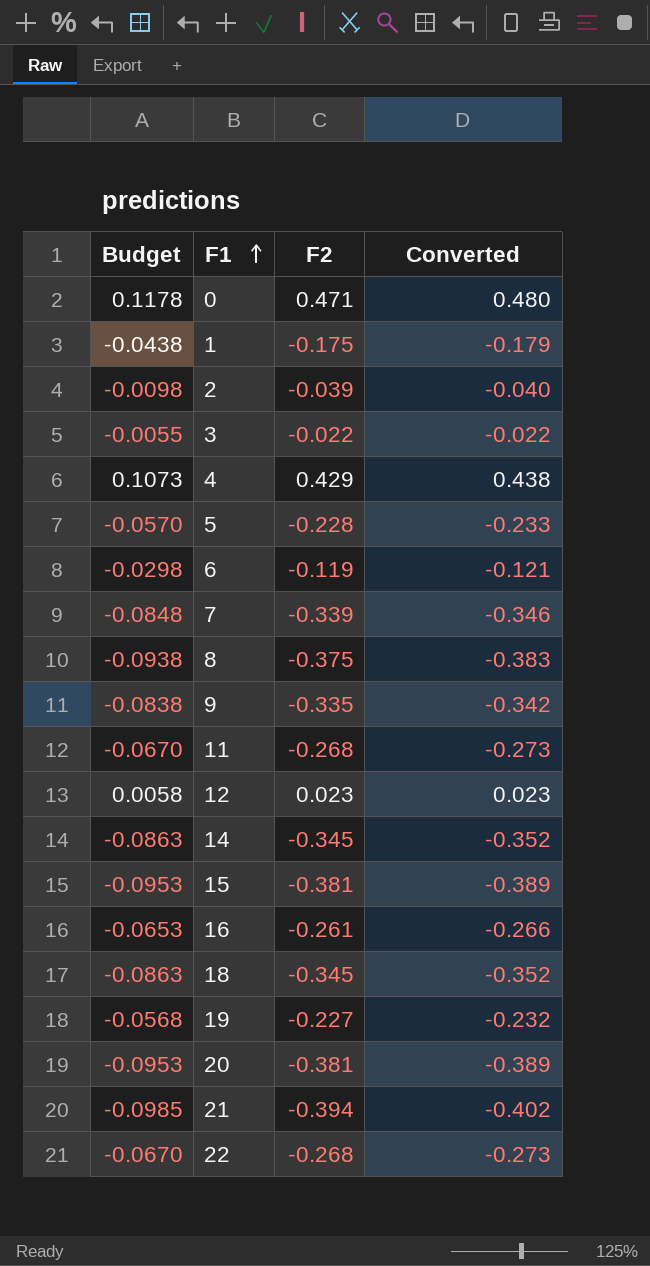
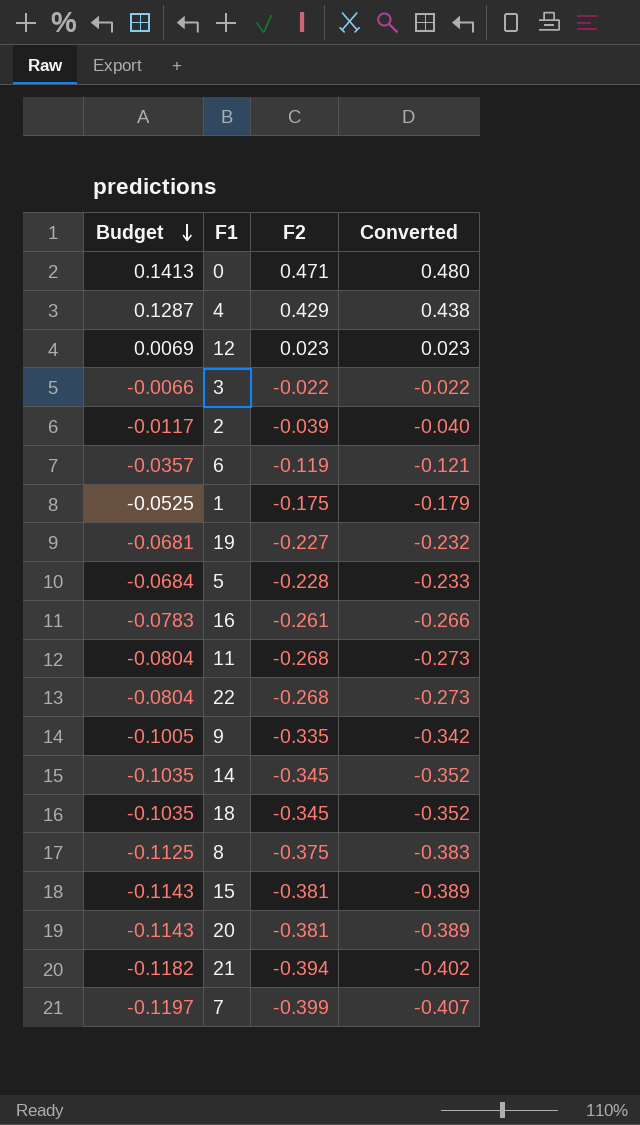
row order: F1 ascending -> Budget descending
column Budget | formula: [F2] * 0.25 -> [F2] * 0.3
7 | F2: -0.339 -> -0.399
7 | Converted: -0.346 -> -0.407

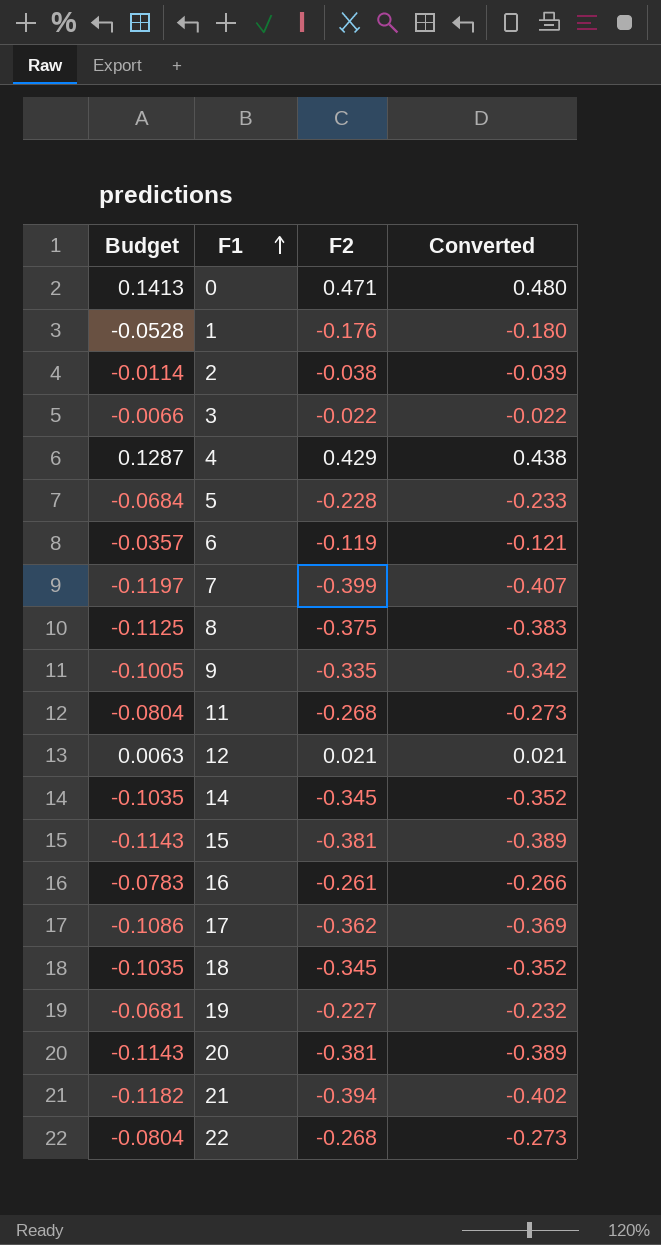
row order: Budget descending -> F1 ascending
1 | Budget: -0.0525 -> -0.0528
1 | F2: -0.175 -> -0.176
1 | Converted: -0.179 -> -0.180
2 | Budget: -0.0117 -> -0.0114
2 | F2: -0.039 -> -0.038
2 | Converted: -0.040 -> -0.039
12 | Budget: 0.0069 -> 0.0063
12 | F2: 0.023 -> 0.021
12 | Converted: 0.023 -> 0.021
row 17: none -> -0.1086 | -0.362 | -0.369

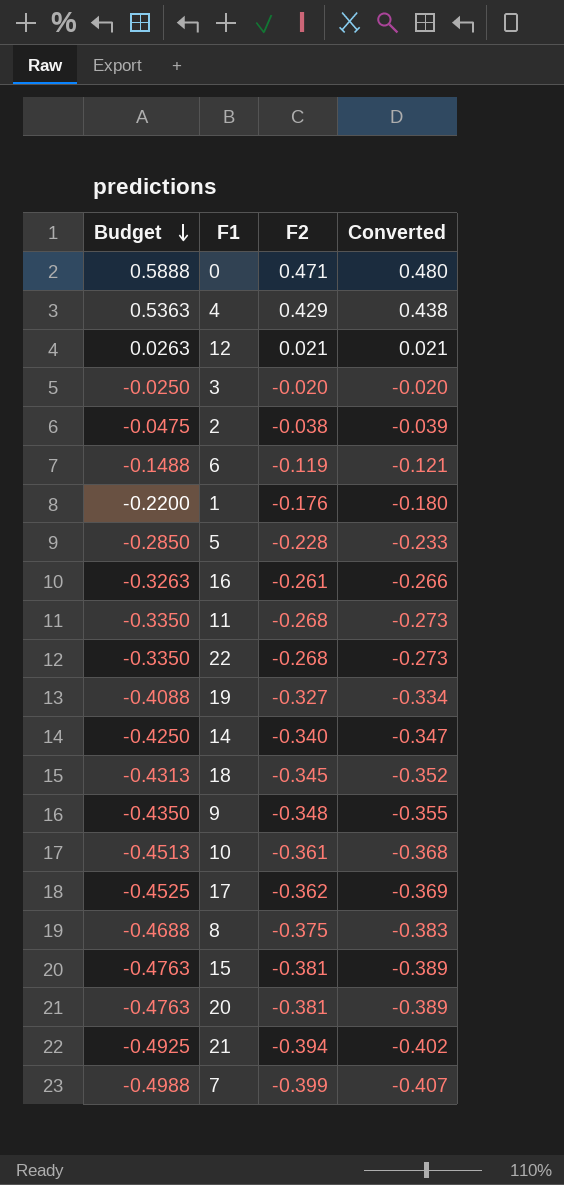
row order: F1 ascending -> Budget descending
column Budget | formula: [F2] * 0.3 -> [F2] * 1.25
3 | F2: -0.022 -> -0.020
3 | Converted: -0.022 -> -0.020
19 | F2: -0.227 -> -0.327
19 | Converted: -0.232 -> -0.334
14 | F2: -0.345 -> -0.340
14 | Converted: -0.352 -> -0.347
9 | F2: -0.335 -> -0.348
9 | Converted: -0.342 -> -0.355
row 10: none -> -0.4513 | -0.361 | -0.368

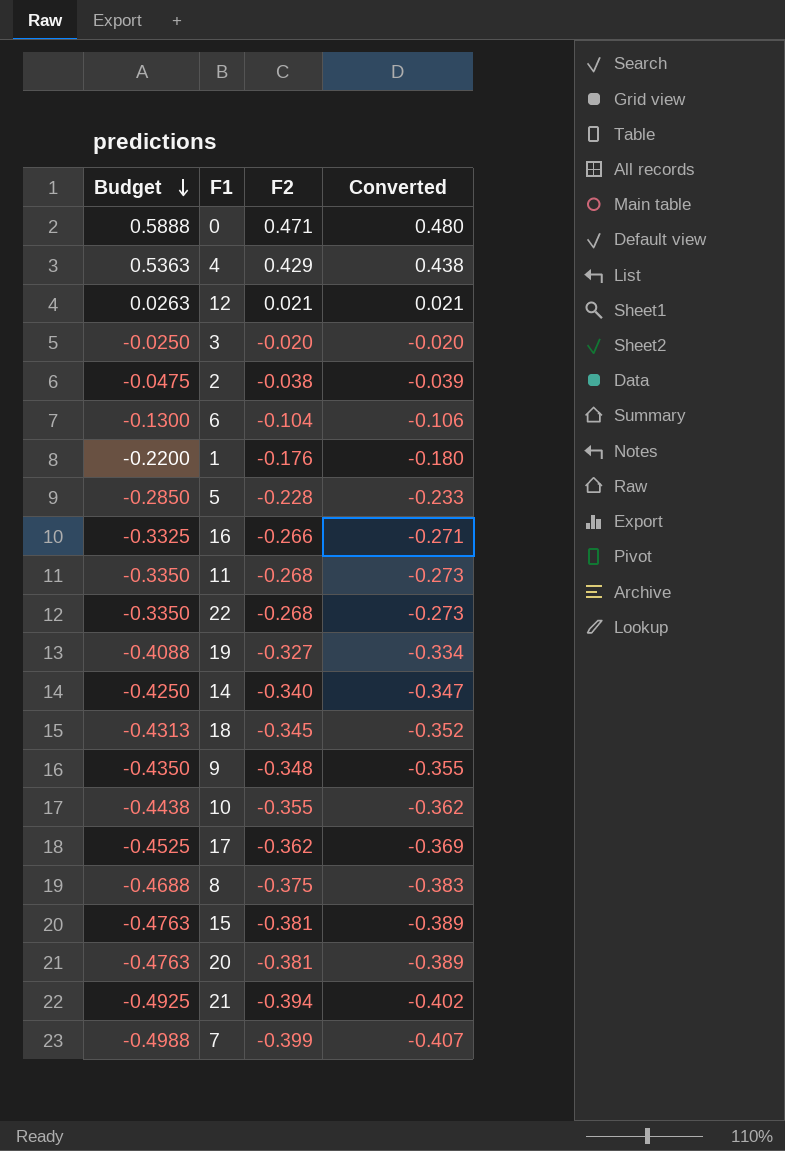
6 | Budget: -0.1488 -> -0.1300
6 | F2: -0.119 -> -0.104
6 | Converted: -0.121 -> -0.106
16 | Budget: -0.3263 -> -0.3325
16 | F2: -0.261 -> -0.266
16 | Converted: -0.266 -> -0.271
10 | Budget: -0.4513 -> -0.4438
10 | F2: -0.361 -> -0.355
10 | Converted: -0.368 -> -0.362

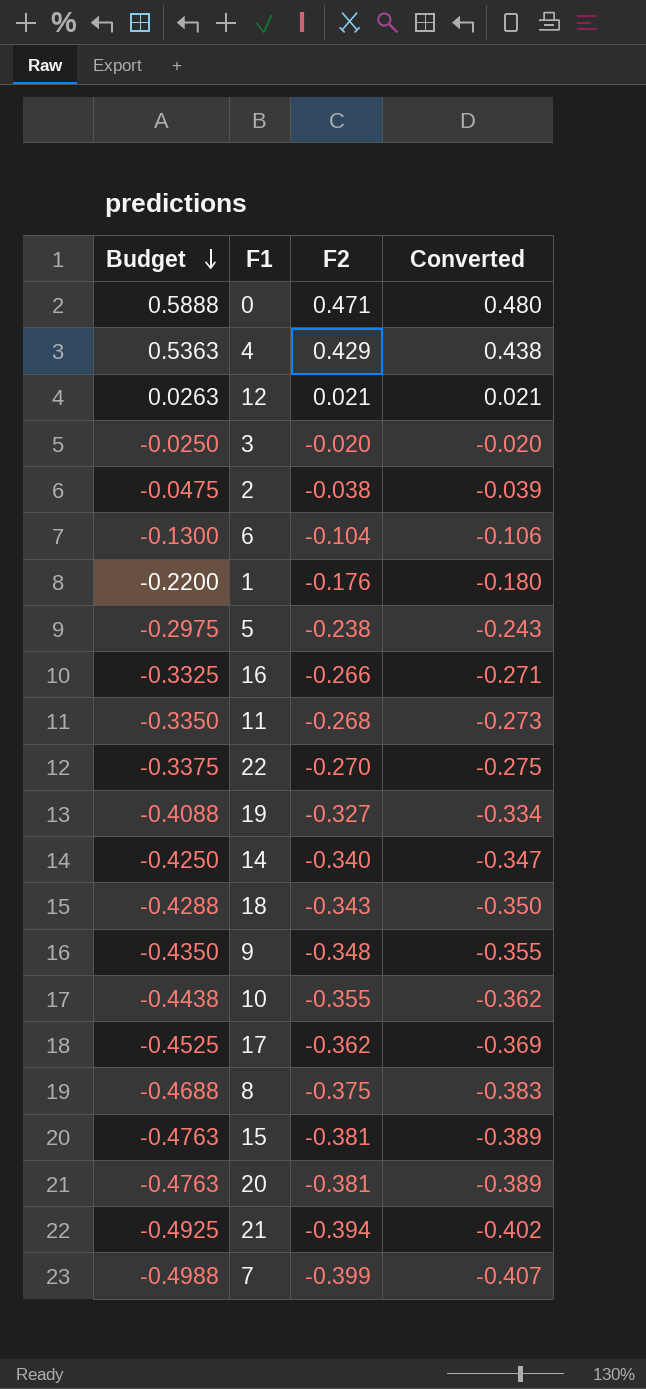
5 | Budget: -0.2850 -> -0.2975
5 | F2: -0.228 -> -0.238
5 | Converted: -0.233 -> -0.243
22 | Budget: -0.3350 -> -0.3375
22 | F2: -0.268 -> -0.270
22 | Converted: -0.273 -> -0.275
18 | Budget: -0.4313 -> -0.4288
18 | F2: -0.345 -> -0.343
18 | Converted: -0.352 -> -0.350

